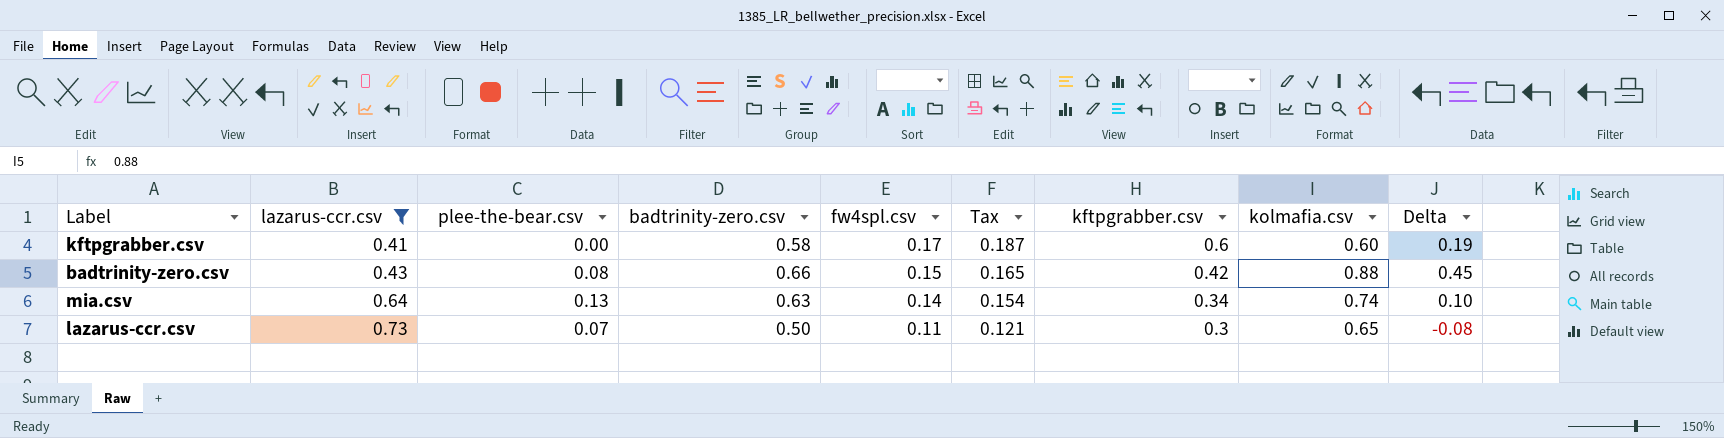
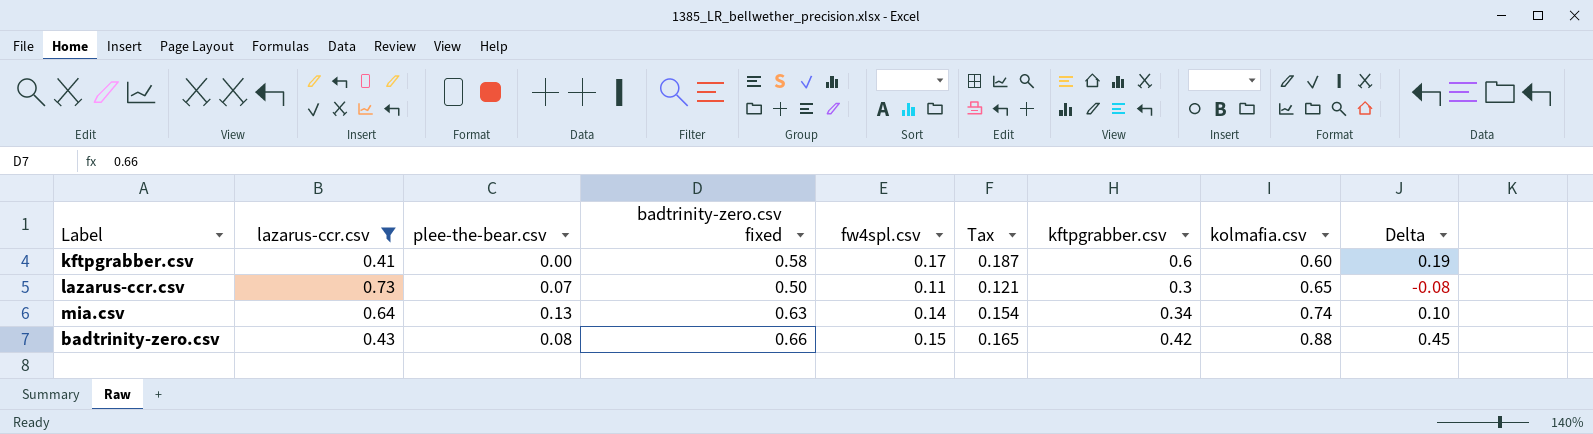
row order: lazarus-ccr.csv ascending -> kolmafia.csv ascending
column name: badtrinity-zero.csv -> badtrinity-zero.csv fixed

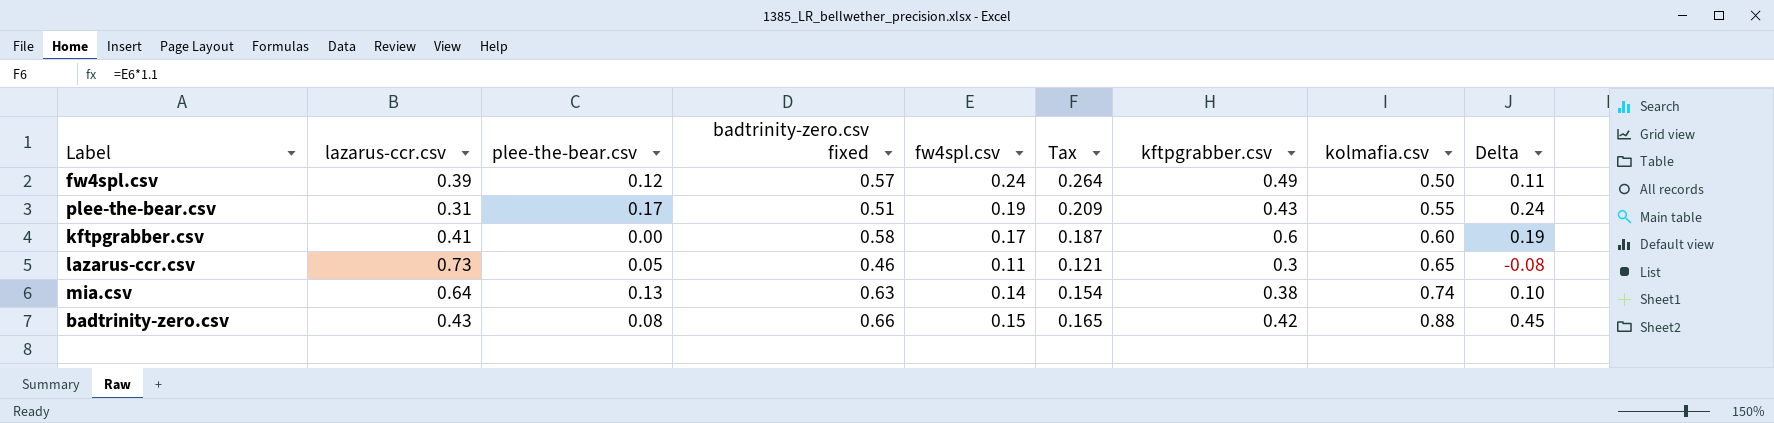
filter: lazarus-ccr.csv >= 0.41 -> none
lazarus-ccr.csv | plee-the-bear.csv: 0.07 -> 0.05
lazarus-ccr.csv | badtrinity-zero.csv fixed: 0.50 -> 0.46
mia.csv | kftpgrabber.csv: 0.34 -> 0.38

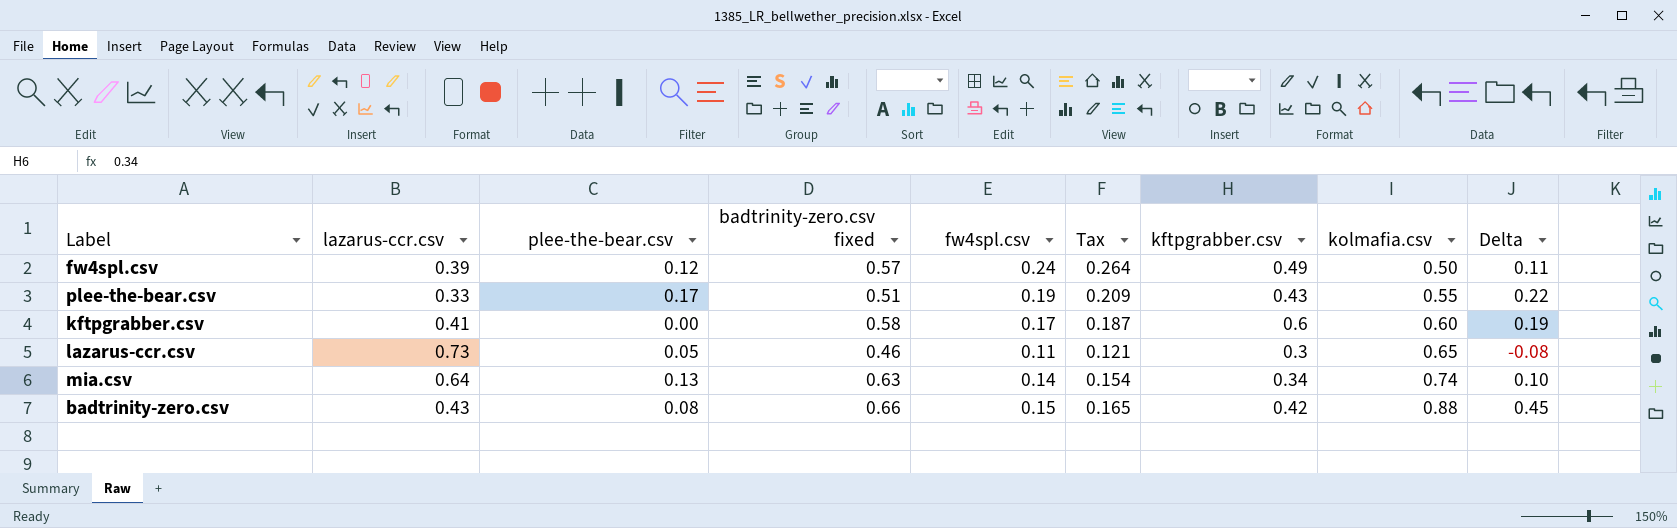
plee-the-bear.csv | lazarus-ccr.csv: 0.31 -> 0.33
plee-the-bear.csv | Delta: 0.24 -> 0.22
mia.csv | kftpgrabber.csv: 0.38 -> 0.34

